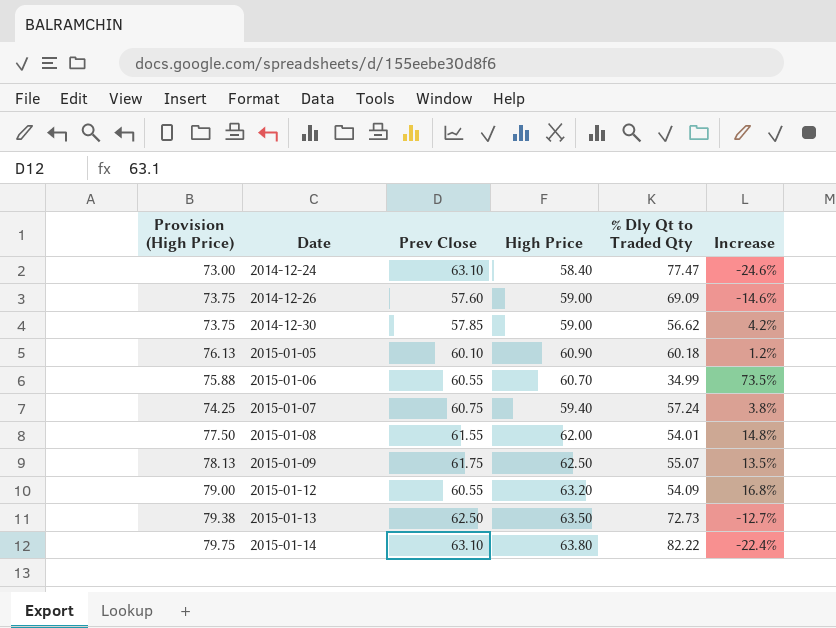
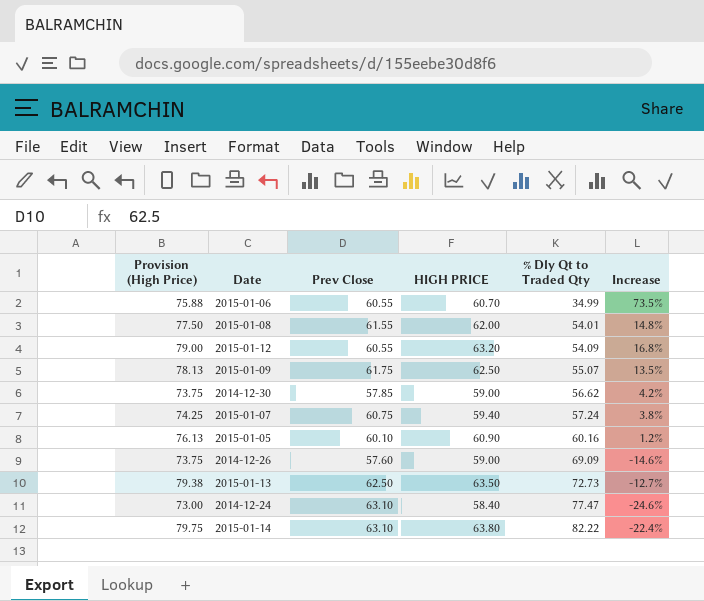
row order: Date ascending -> % Dly Qt to Traded Qty ascending
column name: High Price -> HIGH PRICE
2015-01-05 | % Dly Qt to Traded Qty: 60.18 -> 60.16

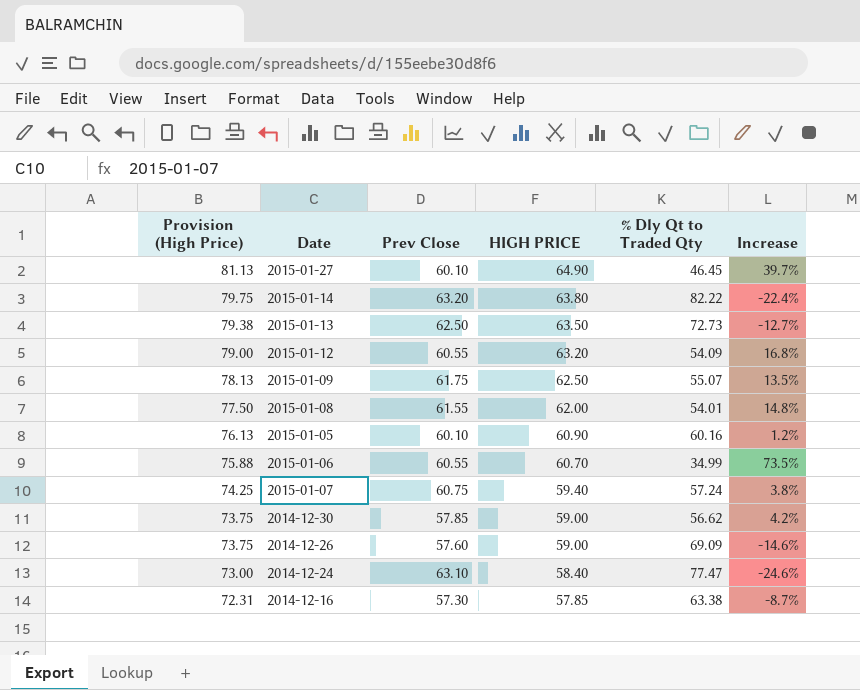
row order: % Dly Qt to Traded Qty ascending -> Provision (High Price) descending
row 2015-01-27: none -> 81.13 | 60.10 | 64.90 | 46.45 | 39.7%
2015-01-14 | Prev Close: 63.10 -> 63.20
row 2014-12-16: none -> 72.31 | 57.30 | 57.85 | 63.38 | -8.7%

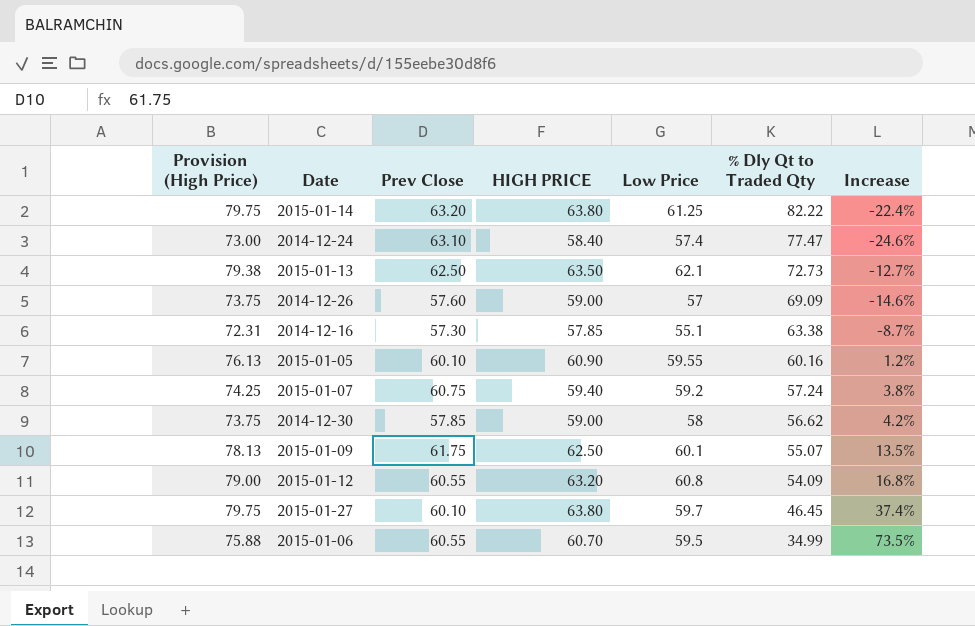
row order: Provision (High Price) descending -> % Dly Qt to Traded Qty descending
column Low Price | position: none -> 5
row 2015-01-08: 77.50 | 61.55 | 62.00 | 54.01 | 14.8% -> none
2015-01-27 | Provision (High Price): 81.13 -> 79.75
2015-01-27 | HIGH PRICE: 64.90 -> 63.80
2015-01-27 | Increase: 39.7% -> 37.4%

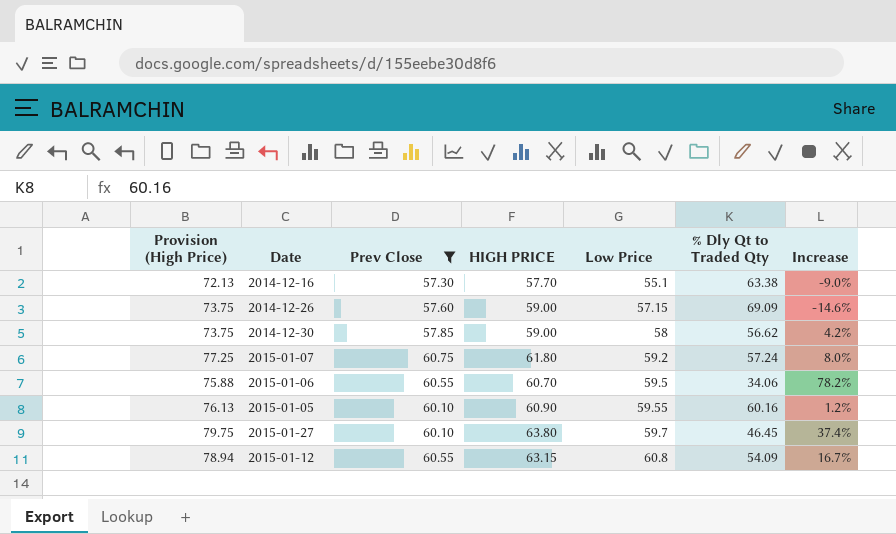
filter: none -> Prev Close <= 60.75
row order: % Dly Qt to Traded Qty descending -> Low Price ascending
2014-12-16 | Provision (High Price): 72.31 -> 72.13
2014-12-16 | HIGH PRICE: 57.85 -> 57.70
2014-12-16 | Increase: -8.7% -> -9.0%
2014-12-26 | Low Price: 57 -> 57.15
2015-01-07 | Provision (High Price): 74.25 -> 77.25
2015-01-07 | HIGH PRICE: 59.40 -> 61.80
2015-01-07 | Increase: 3.8% -> 8.0%
2015-01-06 | % Dly Qt to Traded Qty: 34.99 -> 34.06
2015-01-06 | Increase: 73.5% -> 78.2%
2015-01-12 | Provision (High Price): 79.00 -> 78.94
2015-01-12 | HIGH PRICE: 63.20 -> 63.15
2015-01-12 | Increase: 16.8% -> 16.7%

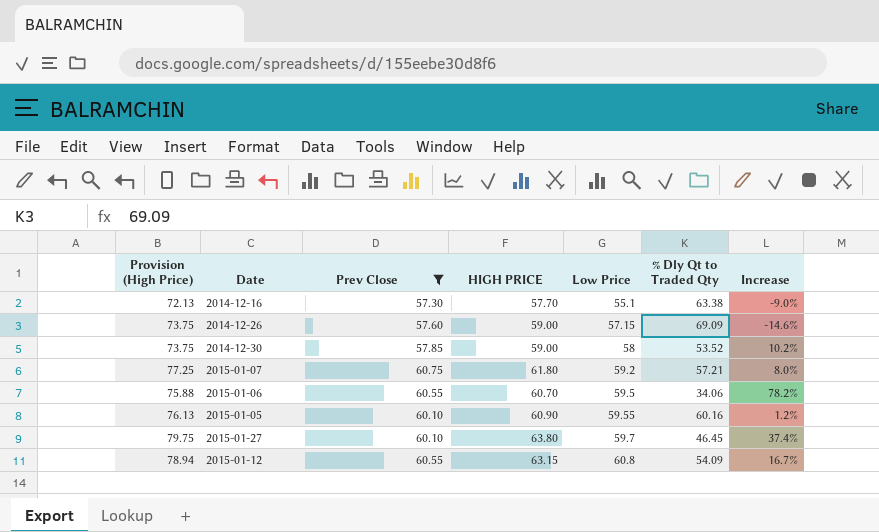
2014-12-30 | % Dly Qt to Traded Qty: 56.62 -> 53.52
2014-12-30 | Increase: 4.2% -> 10.2%
2015-01-07 | % Dly Qt to Traded Qty: 57.24 -> 57.21

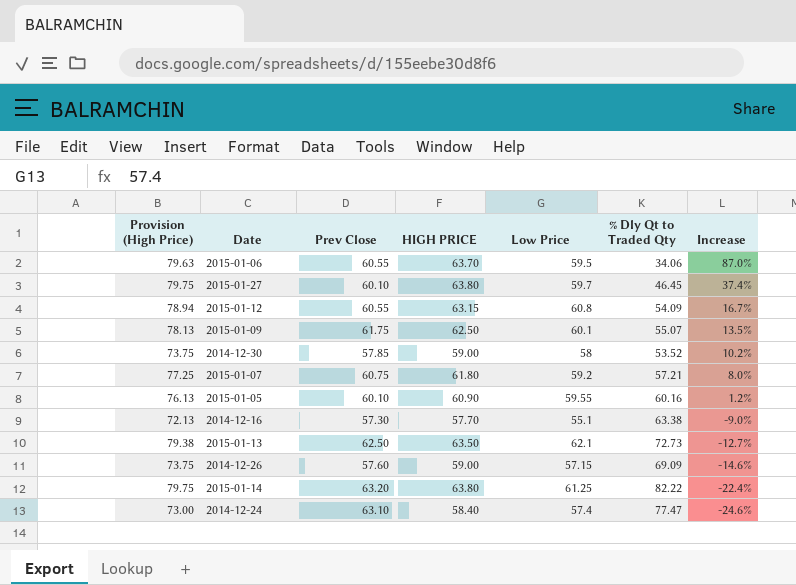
filter: Prev Close <= 60.75 -> none
row order: Low Price ascending -> Increase descending
2015-01-06 | Provision (High Price): 75.88 -> 79.63
2015-01-06 | HIGH PRICE: 60.70 -> 63.70
2015-01-06 | Increase: 78.2% -> 87.0%

